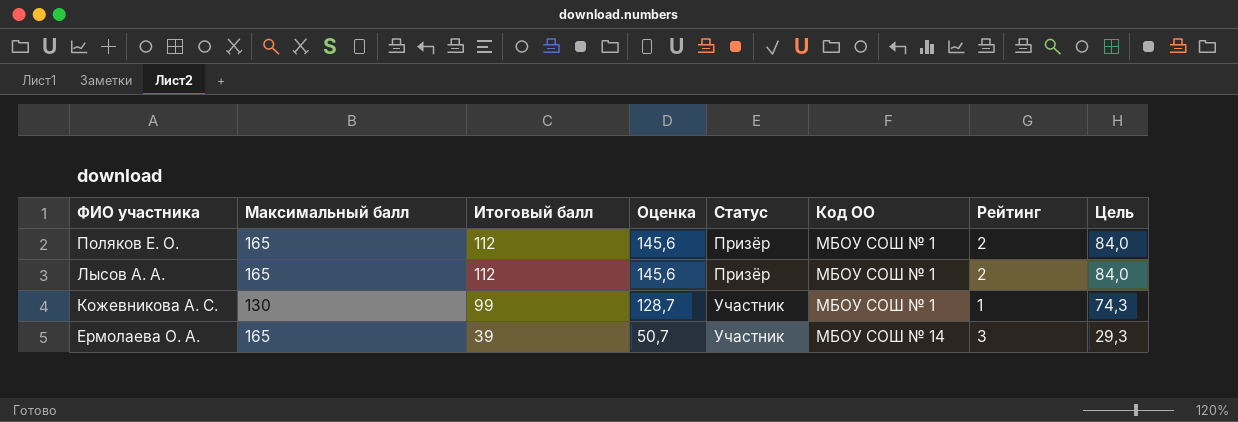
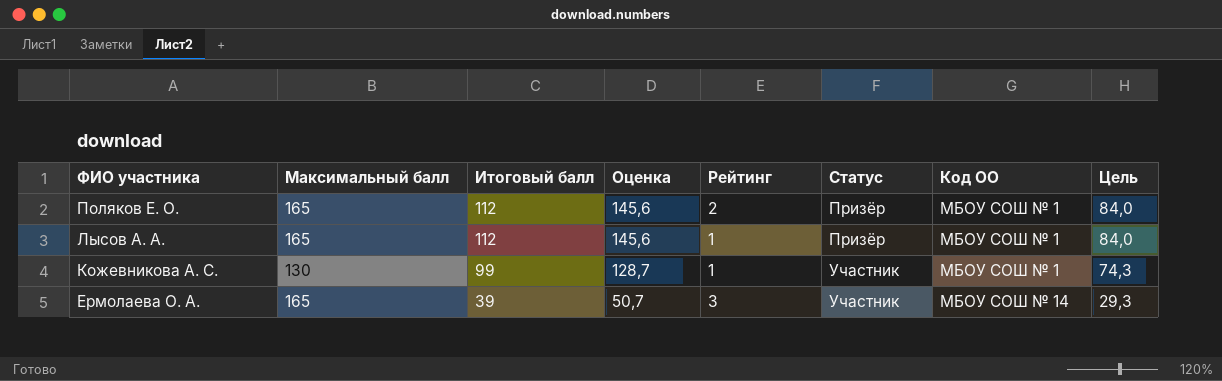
column Рейтинг | position: 7 -> 5
Лысов А. А. | Рейтинг: 2 -> 1

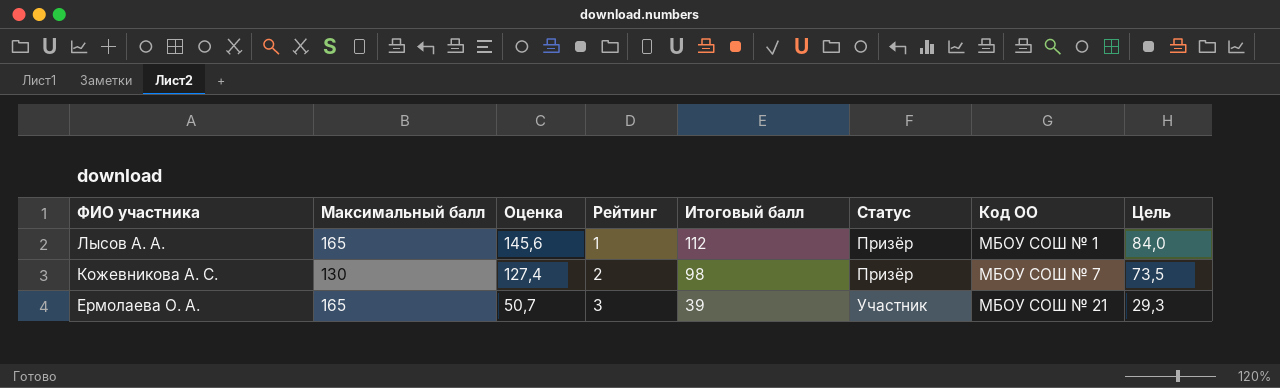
column Итоговый балл | position: 3 -> 5
row Поляков Е. О.: 165 | 112 | 145,6 | 2 | Призёр | МБОУ СОШ № 1 | 84,0 -> none
Кожевникова А. С. | Оценка: 128,7 -> 127,4
Кожевникова А. С. | Рейтинг: 1 -> 2
Кожевникова А. С. | Итоговый балл: 99 -> 98
Кожевникова А. С. | Статус: Участник -> Призёр
Кожевникова А. С. | Код ОО: МБОУ СОШ № 1 -> МБОУ СОШ № 7
Кожевникова А. С. | Цель: 74,3 -> 73,5
Ермолаева О. А. | Код ОО: МБОУ СОШ № 14 -> МБОУ СОШ № 21

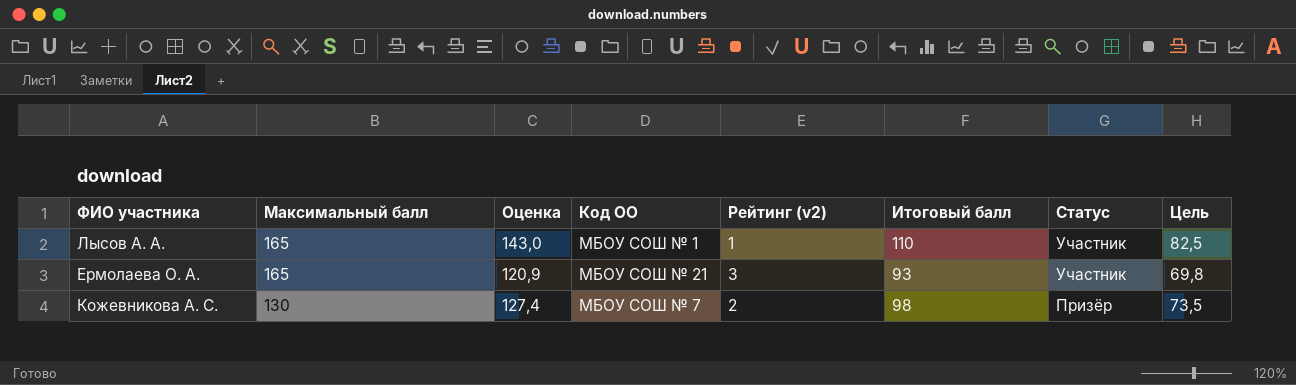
row order: ФИО участника descending -> Максимальный балл descending
column Код ОО | position: 7 -> 4
column name: Рейтинг -> Рейтинг (v2)
Лысов А. А. | Оценка: 145,6 -> 143,0
Лысов А. А. | Итоговый балл: 112 -> 110
Лысов А. А. | Статус: Призёр -> Участник
Лысов А. А. | Цель: 84,0 -> 82,5
Ермолаева О. А. | Оценка: 50,7 -> 120,9
Ермолаева О. А. | Итоговый балл: 39 -> 93
Ермолаева О. А. | Цель: 29,3 -> 69,8

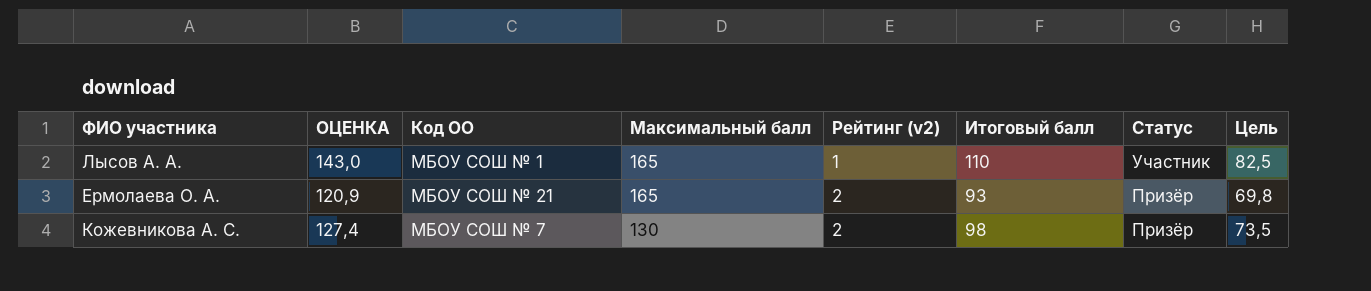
column name: Оценка -> ОЦЕНКА
column Максимальный балл | position: 2 -> 4
Ермолаева О. А. | Рейтинг (v2): 3 -> 2
Ермолаева О. А. | Статус: Участник -> Призёр

